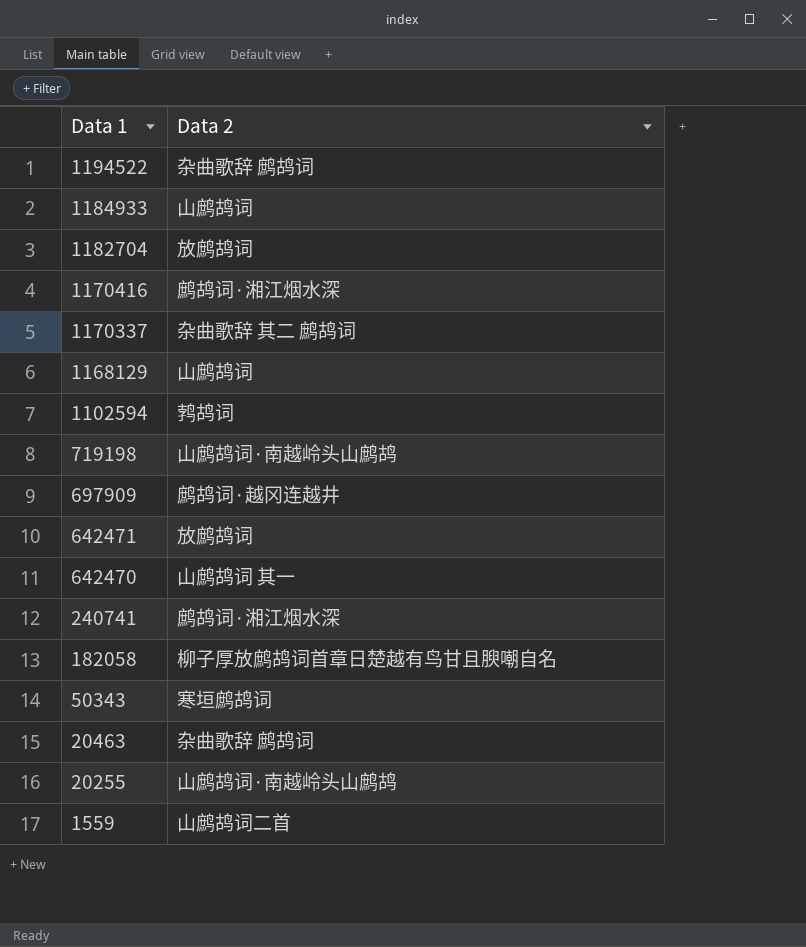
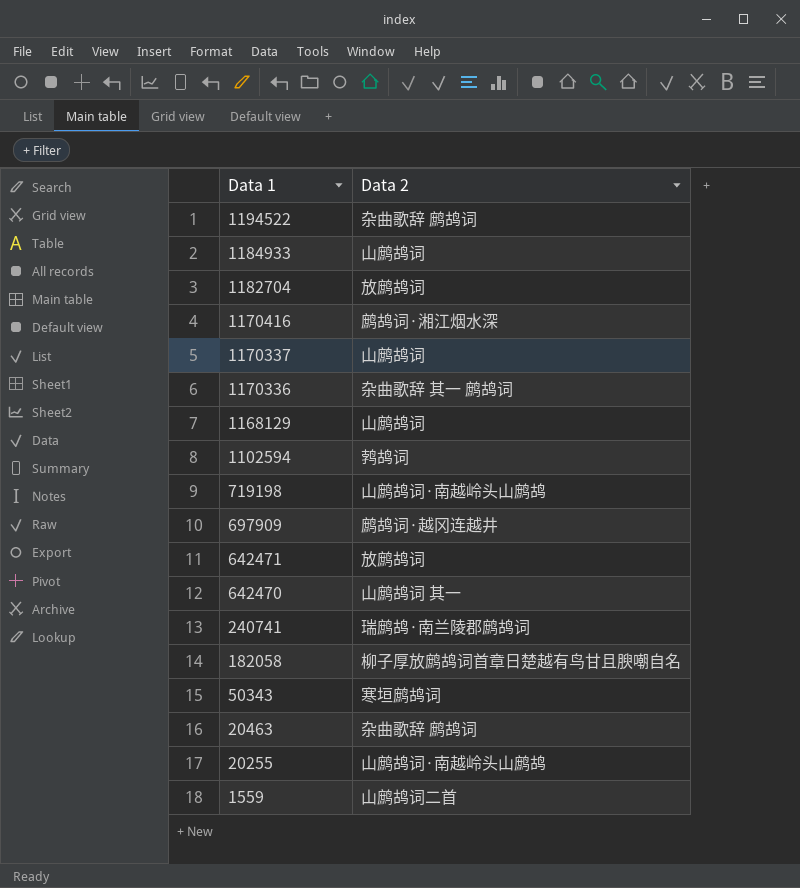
1170337 | Data 2: 杂曲歌辞 其二 鹧鸪词 -> 山鹧鸪词
row 1170336: none -> 杂曲歌辞 其一 鹧鸪词
240741 | Data 2: 鹧鸪词·湘江烟水深 -> 瑞鹧鸪·南兰陵郡鹧鸪词

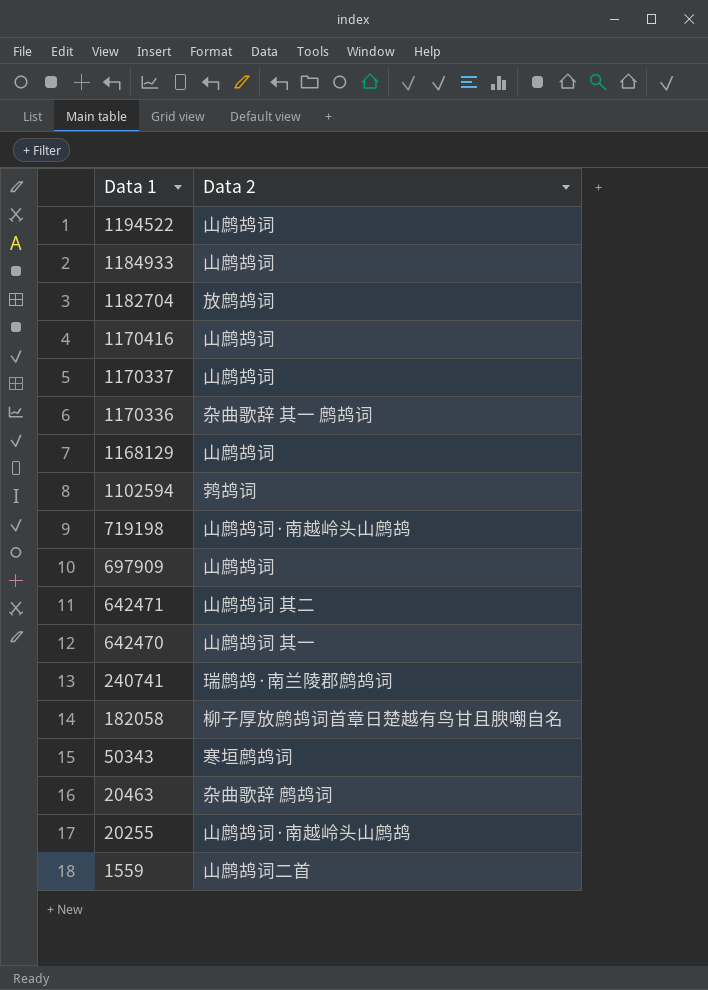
1194522 | Data 2: 杂曲歌辞 鹧鸪词 -> 山鹧鸪词
1170416 | Data 2: 鹧鸪词·湘江烟水深 -> 山鹧鸪词
697909 | Data 2: 鹧鸪词·越冈连越井 -> 山鹧鸪词
642471 | Data 2: 放鹧鸪词 -> 山鹧鸪词 其二

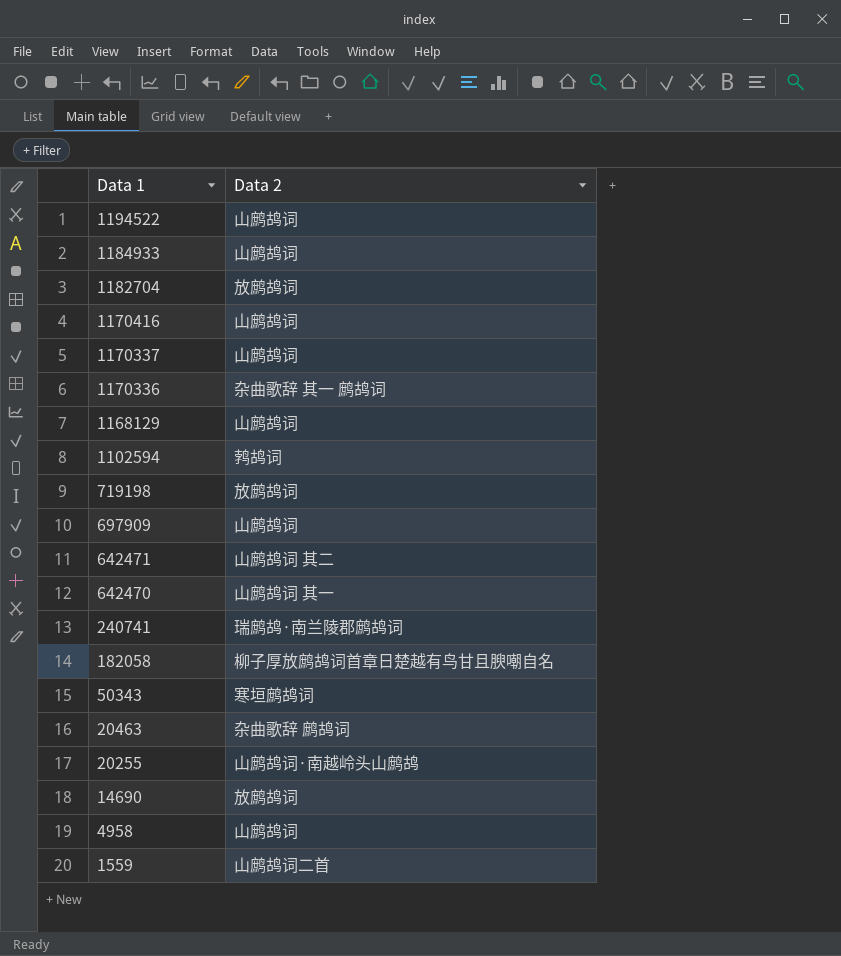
719198 | Data 2: 山鹧鸪词·南越岭头山鹧鸪 -> 放鹧鸪词
row 14690: none -> 放鹧鸪词
row 4958: none -> 山鹧鸪词

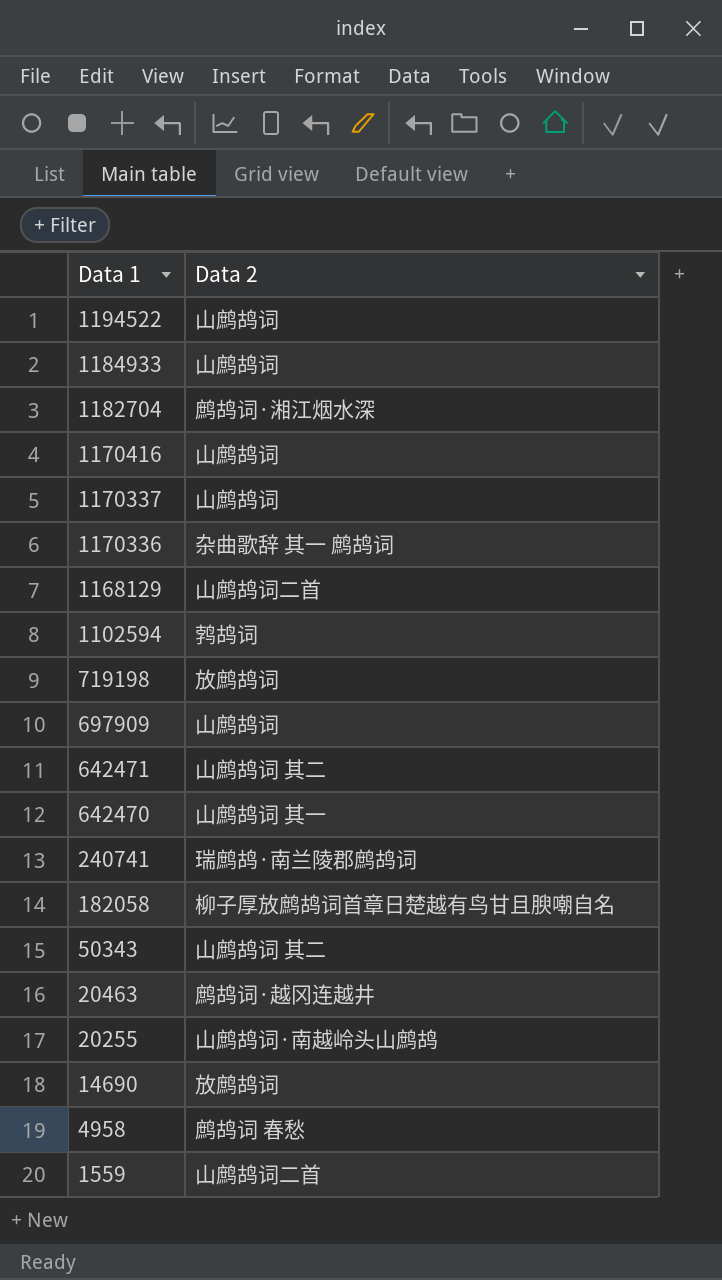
1182704 | Data 2: 放鹧鸪词 -> 鹧鸪词·湘江烟水深
1168129 | Data 2: 山鹧鸪词 -> 山鹧鸪词二首
50343 | Data 2: 寒垣鹧鸪词 -> 山鹧鸪词 其二
20463 | Data 2: 杂曲歌辞 鹧鸪词 -> 鹧鸪词·越冈连越井
4958 | Data 2: 山鹧鸪词 -> 鹧鸪词 春愁

